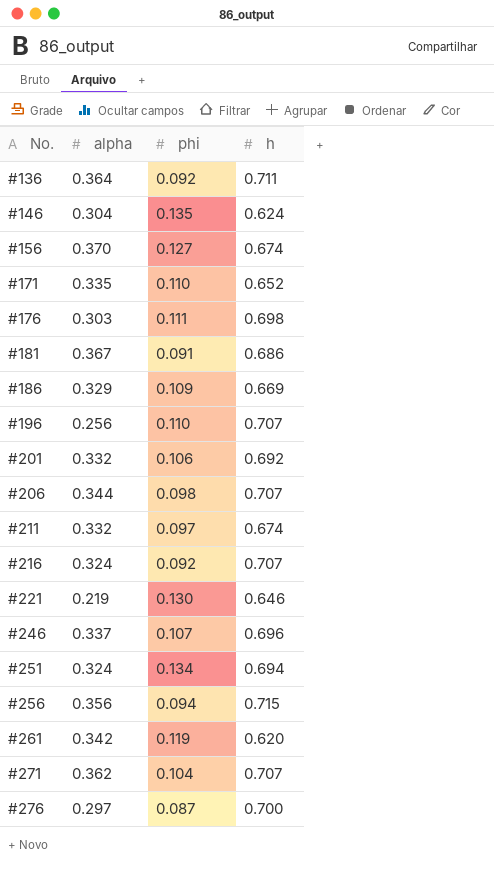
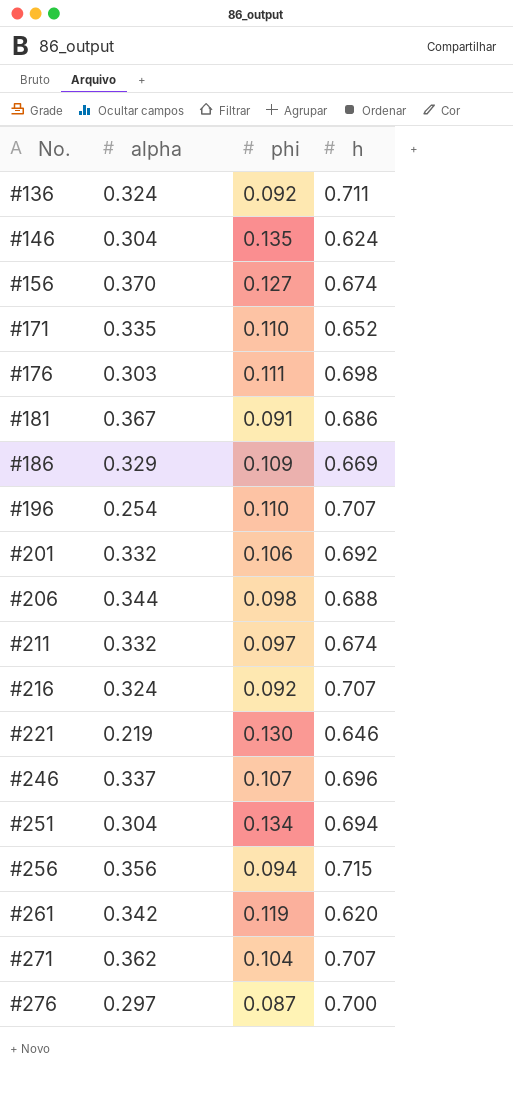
#136 | alpha: 0.364 -> 0.324
#196 | alpha: 0.256 -> 0.254
#206 | h: 0.707 -> 0.688
#251 | alpha: 0.324 -> 0.304

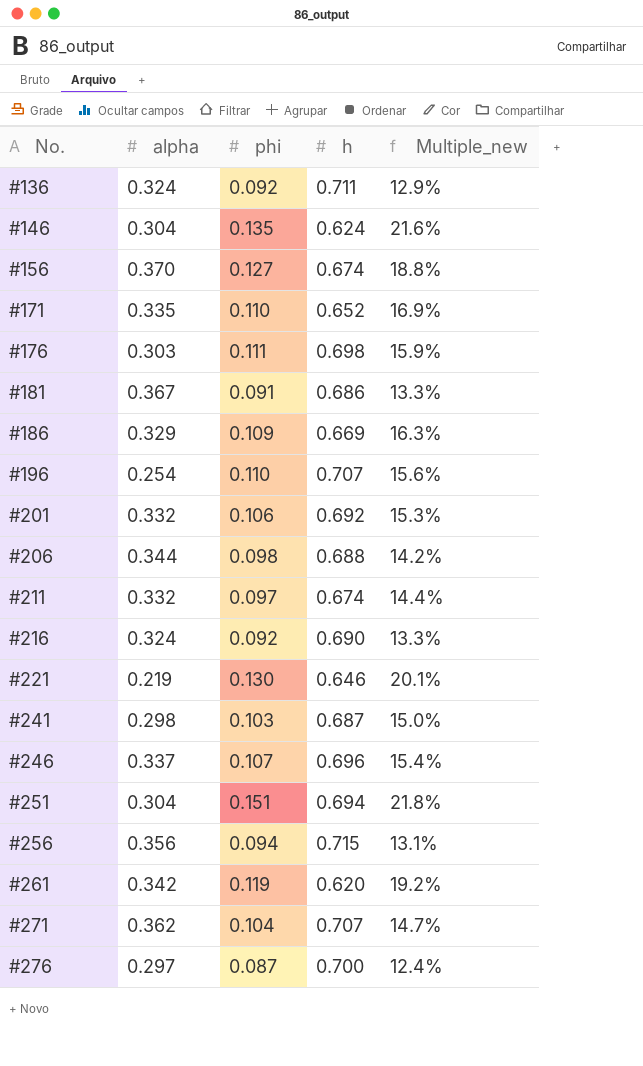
column Multiple_new | formula: none -> [phi] / [h]
#216 | h: 0.707 -> 0.690
row #241: none -> 0.298 | 0.103 | 0.687 | 15.0%
#251 | phi: 0.134 -> 0.151

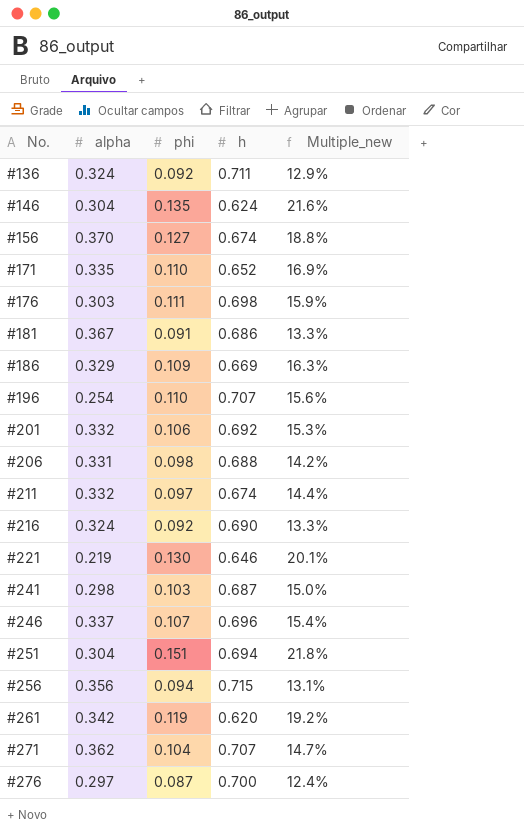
#206 | alpha: 0.344 -> 0.331

